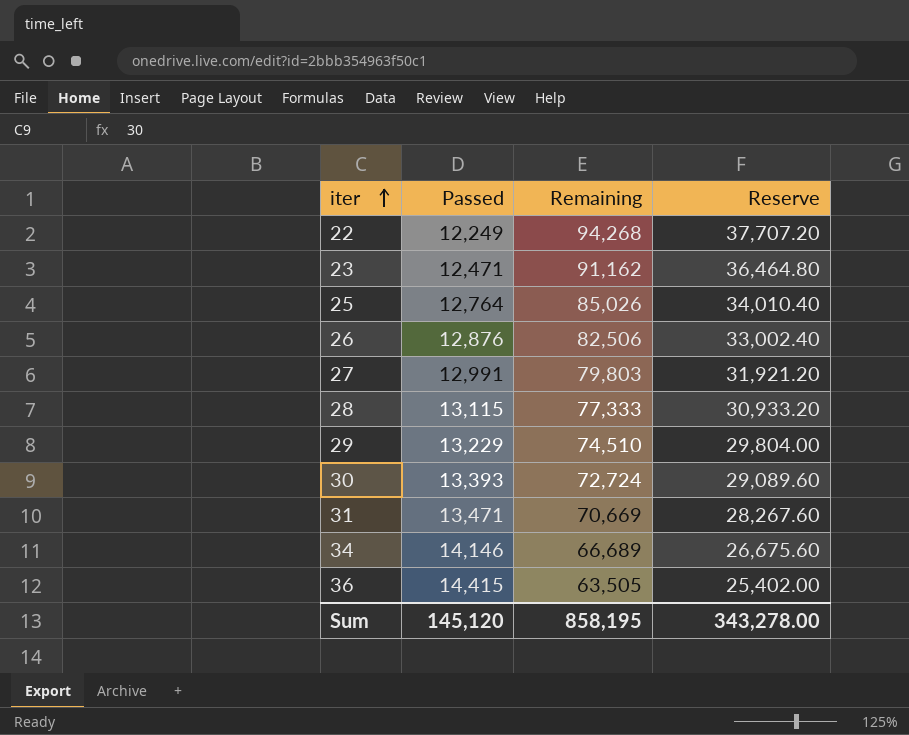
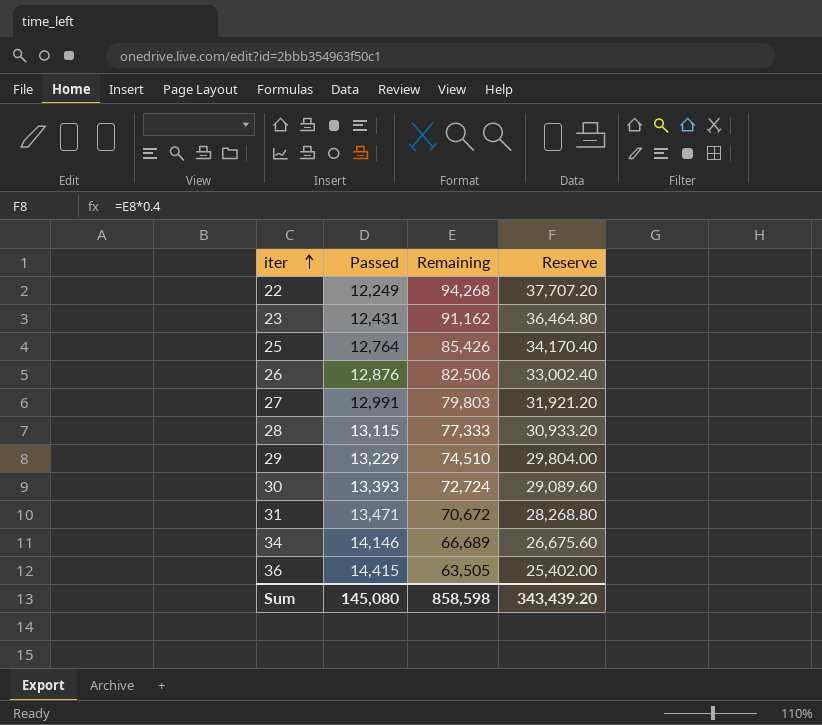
23 | Passed: 12,471 -> 12,431
25 | Remaining: 85,026 -> 85,426
25 | Reserve: 34,010.40 -> 34,170.40
31 | Remaining: 70,669 -> 70,672
31 | Reserve: 28,267.60 -> 28,268.80
Sum | Passed: 145,120 -> 145,080
Sum | Remaining: 858,195 -> 858,598
Sum | Reserve: 343,278.00 -> 343,439.20

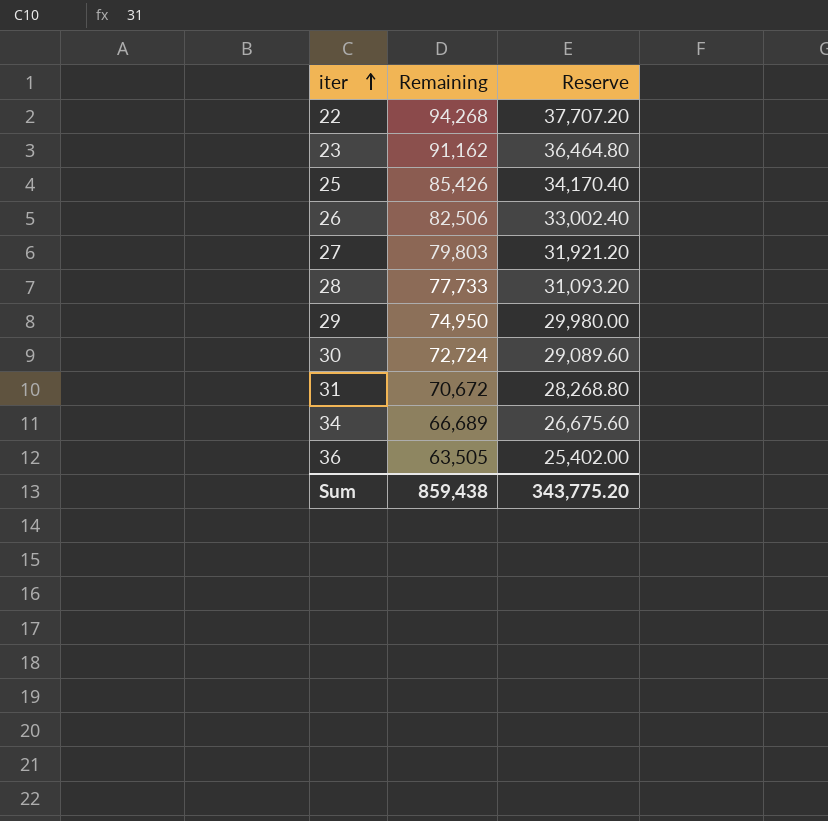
column Passed | position: 2 -> none
28 | Remaining: 77,333 -> 77,733
28 | Reserve: 30,933.20 -> 31,093.20
29 | Remaining: 74,510 -> 74,950
29 | Reserve: 29,804.00 -> 29,980.00
Sum | Remaining: 858,598 -> 859,438
Sum | Reserve: 343,439.20 -> 343,775.20

